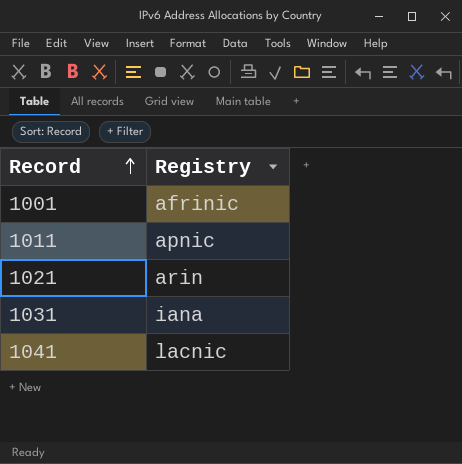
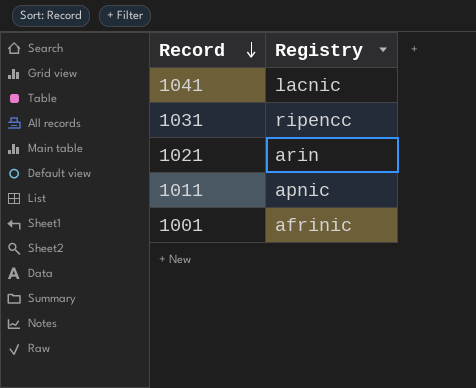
row order: Record ascending -> Record descending
1031 | Registry: iana -> ripencc

